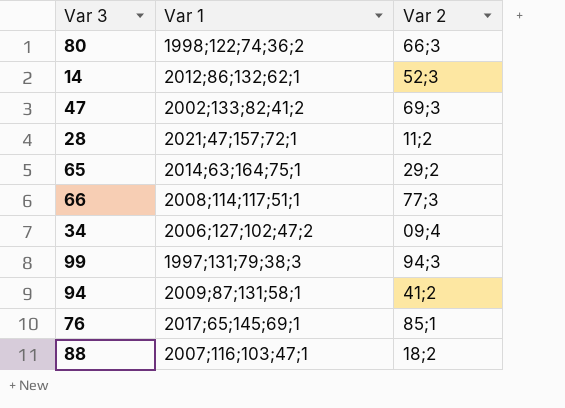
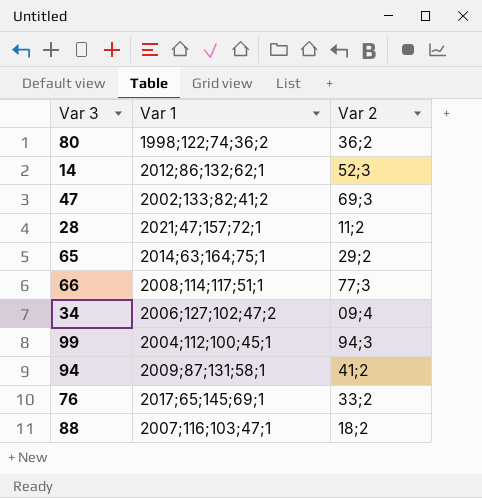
80 | Var 2: 66;3 -> 36;2
99 | Var 1: 1997;131;79;38;3 -> 2004;112;100;45;1
76 | Var 2: 85;1 -> 33;2

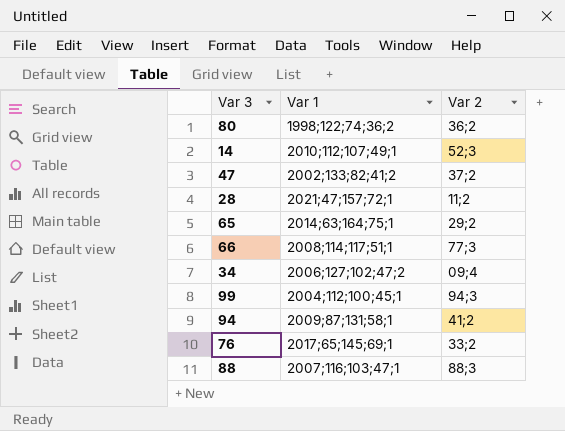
14 | Var 1: 2012;86;132;62;1 -> 2010;112;107;49;1
47 | Var 2: 69;3 -> 37;2
88 | Var 2: 18;2 -> 88;3

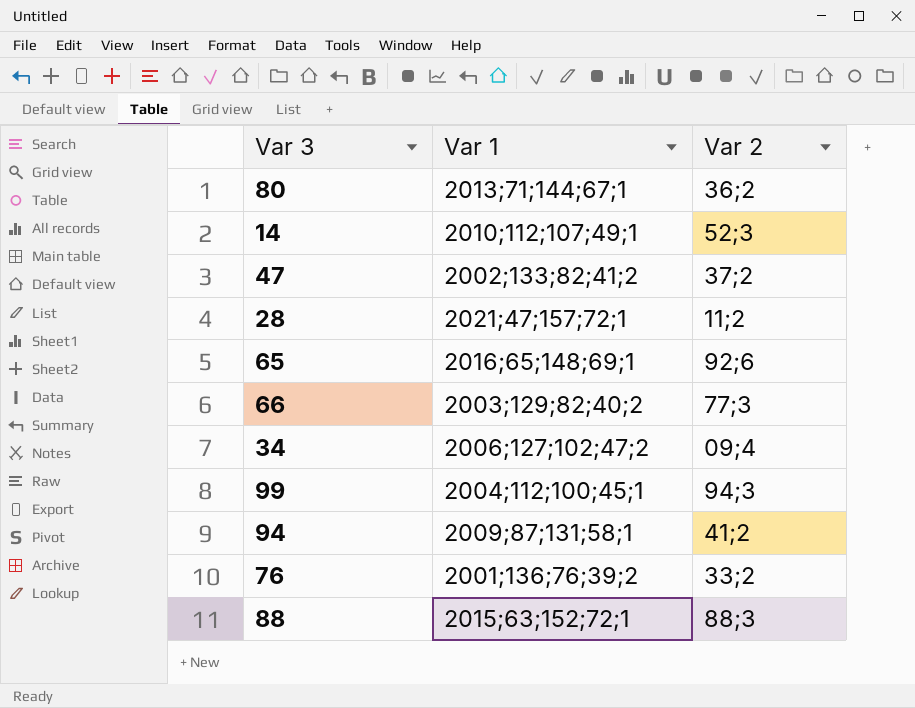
80 | Var 1: 1998;122;74;36;2 -> 2013;71;144;67;1
65 | Var 1: 2014;63;164;75;1 -> 2016;65;148;69;1
65 | Var 2: 29;2 -> 92;6
66 | Var 1: 2008;114;117;51;1 -> 2003;129;82;40;2
76 | Var 1: 2017;65;145;69;1 -> 2001;136;76;39;2
88 | Var 1: 2007;116;103;47;1 -> 2015;63;152;72;1

